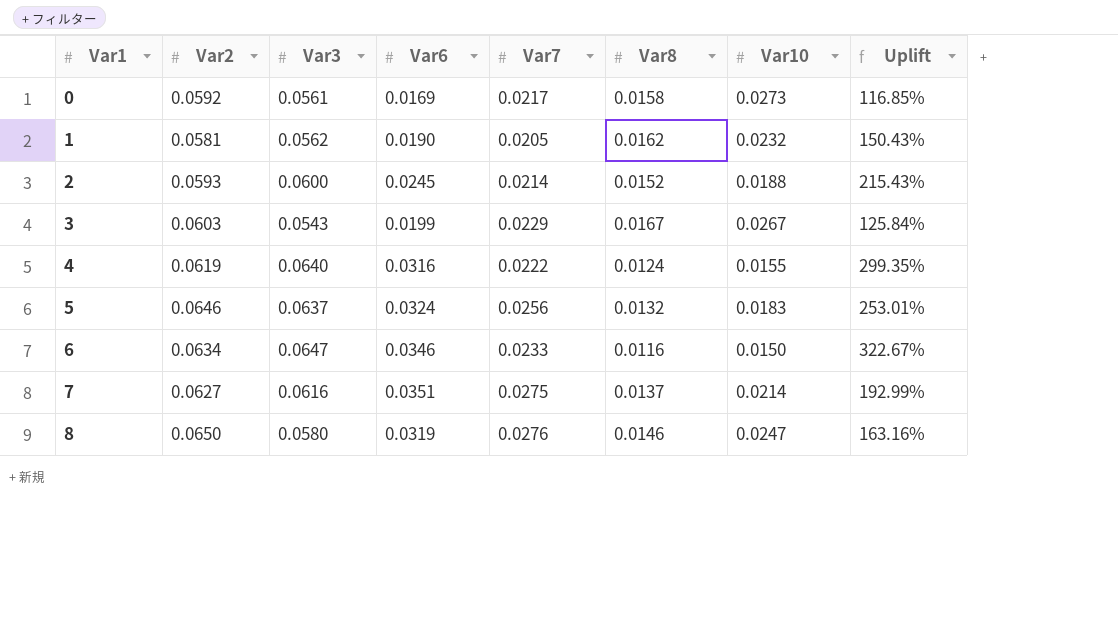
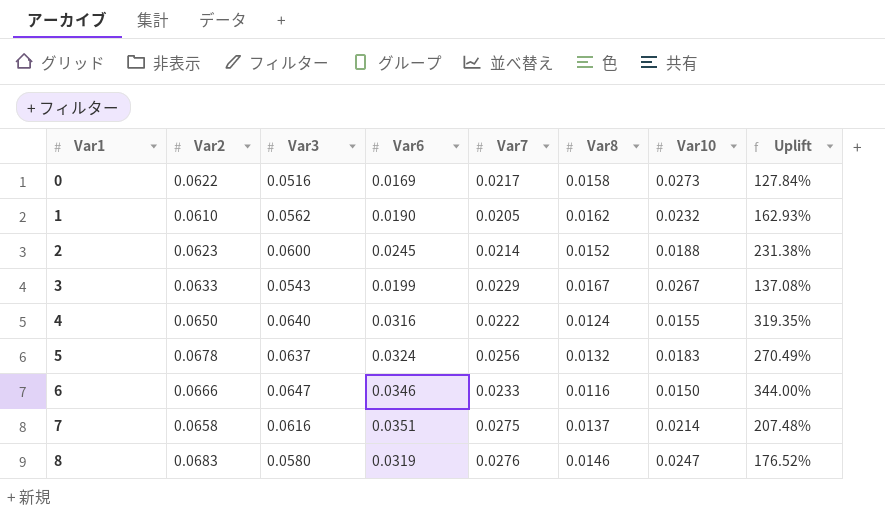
0 | Var2: 0.0592 -> 0.0622
0 | Var3: 0.0561 -> 0.0516
0 | Uplift: 116.85% -> 127.84%
1 | Var2: 0.0581 -> 0.0610
1 | Uplift: 150.43% -> 162.93%
2 | Var2: 0.0593 -> 0.0623
2 | Uplift: 215.43% -> 231.38%
3 | Var2: 0.0603 -> 0.0633
3 | Uplift: 125.84% -> 137.08%
4 | Var2: 0.0619 -> 0.0650
4 | Uplift: 299.35% -> 319.35%
5 | Var2: 0.0646 -> 0.0678
5 | Uplift: 253.01% -> 270.49%
6 | Var2: 0.0634 -> 0.0666
6 | Uplift: 322.67% -> 344.00%
7 | Var2: 0.0627 -> 0.0658
7 | Uplift: 192.99% -> 207.48%
8 | Var2: 0.0650 -> 0.0683
8 | Uplift: 163.16% -> 176.52%

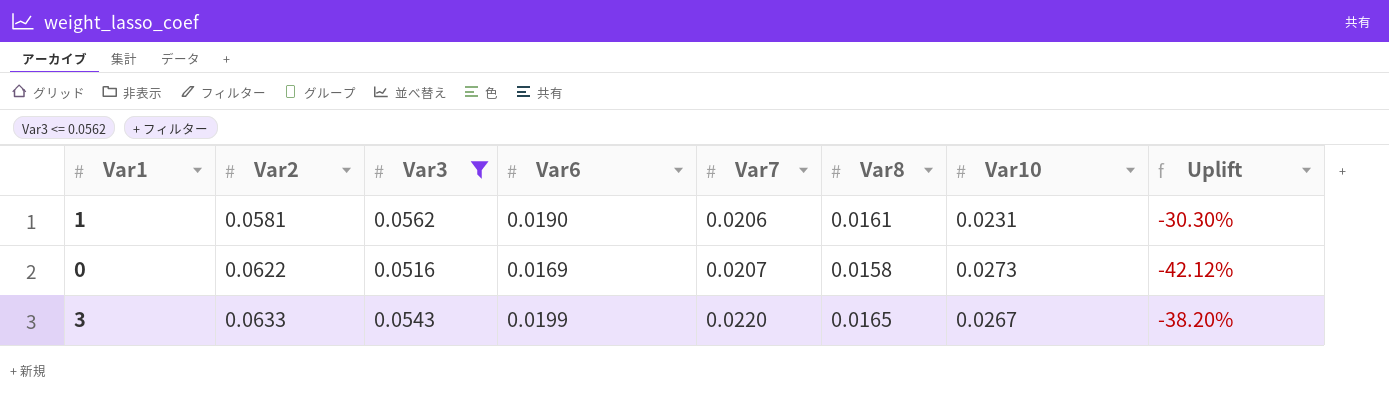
filter: none -> Var3 <= 0.0562
row order: Var1 ascending -> Var2 ascending
column Uplift | formula: ([Var2] - [Var10]) / [Var10] -> ([Var8] - [Var10]) / [Var10]
1 | Var2: 0.0610 -> 0.0581
1 | Var7: 0.0205 -> 0.0206
1 | Var8: 0.0162 -> 0.0161
1 | Var10: 0.0232 -> 0.0231
0 | Var7: 0.0217 -> 0.0207
3 | Var7: 0.0229 -> 0.0220
3 | Var8: 0.0167 -> 0.0165

